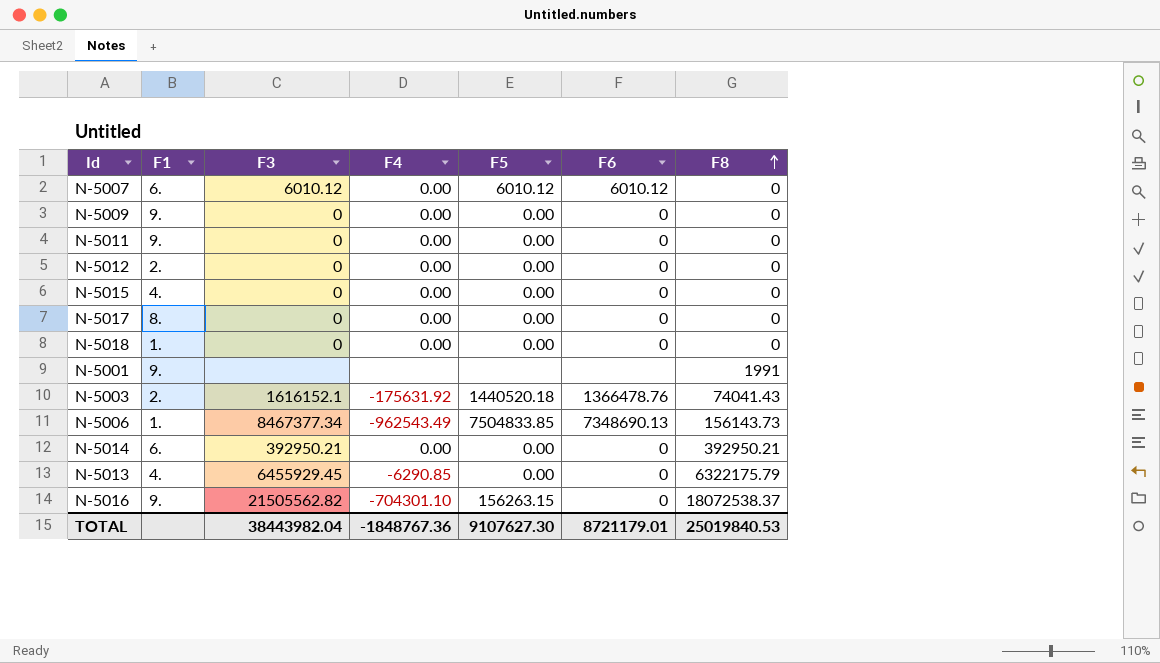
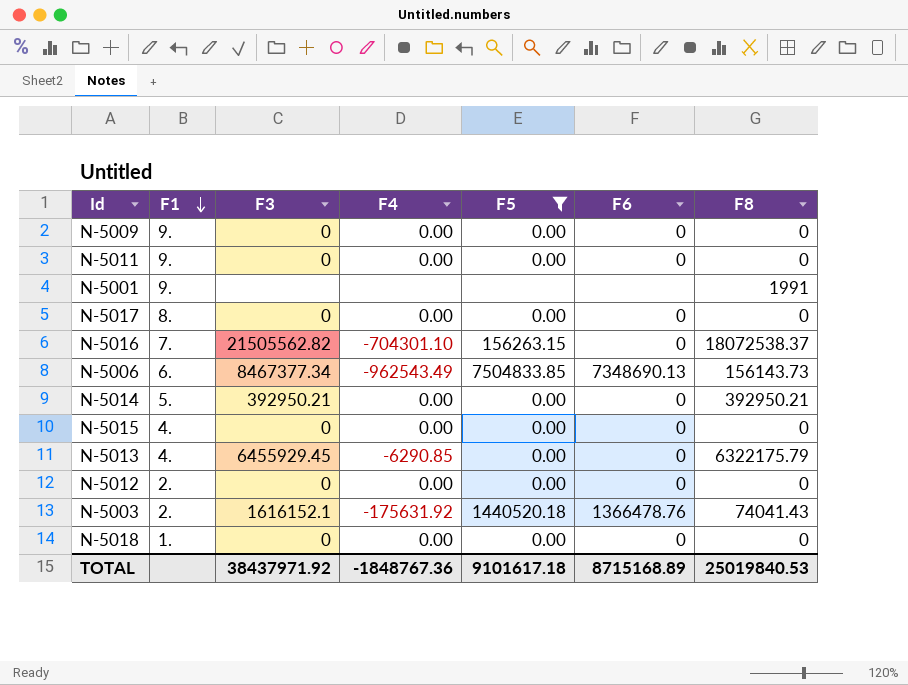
filter: none -> F5 != 6010.12
row order: F8 ascending -> F1 descending
N-5016 | F1: 9. -> 7.
N-5006 | F1: 1. -> 6.
N-5014 | F1: 6. -> 5.
TOTAL | F3: 38443982.04 -> 38437971.92
TOTAL | F5: 9107627.30 -> 9101617.18
TOTAL | F6: 8721179.01 -> 8715168.89

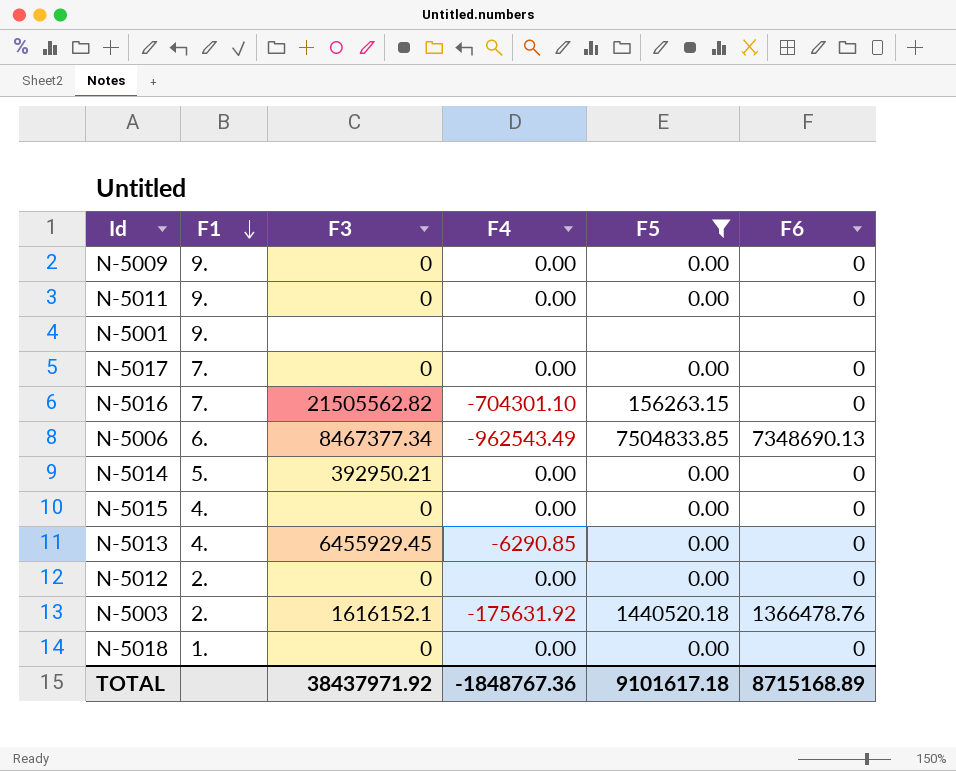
column F8 | position: 7 -> none
N-5017 | F1: 8. -> 7.

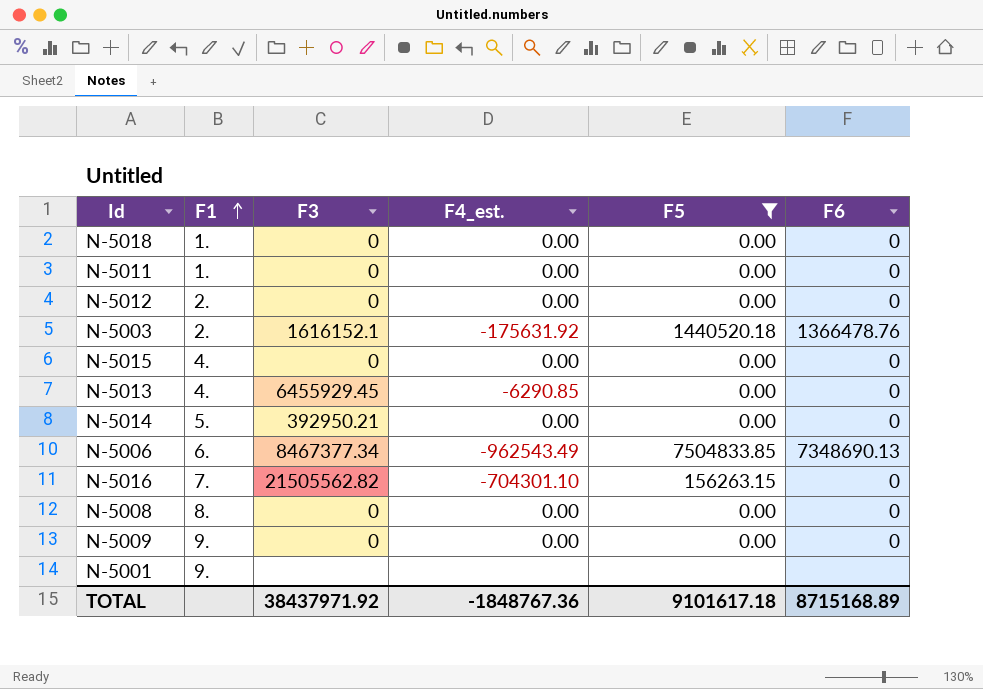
row order: F1 descending -> F1 ascending
column name: F4 -> F4_est.
row N-5017: 7. | 0 | 0.00 | 0.00 | 0 -> none
N-5011 | F1: 9. -> 1.
row N-5008: none -> 8. | 0 | 0.00 | 0.00 | 0

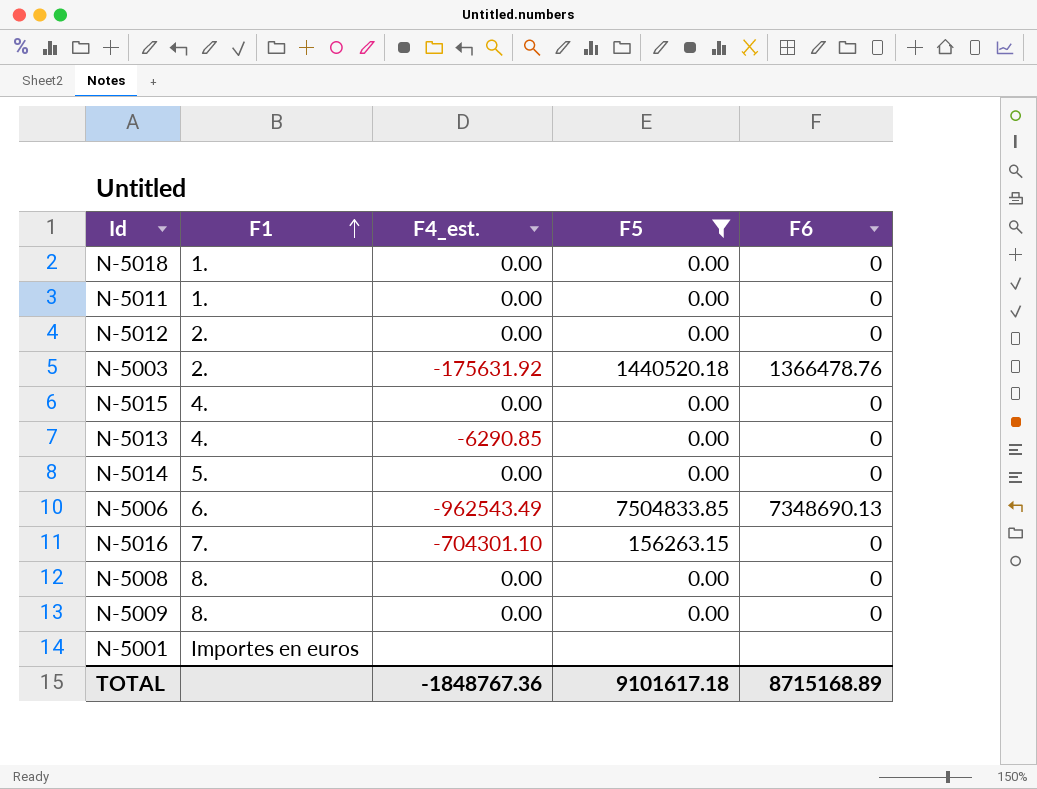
column F3 | position: 3 -> none
N-5009 | F1: 9. -> 8.
N-5001 | F1: 9. -> Importes en euros

